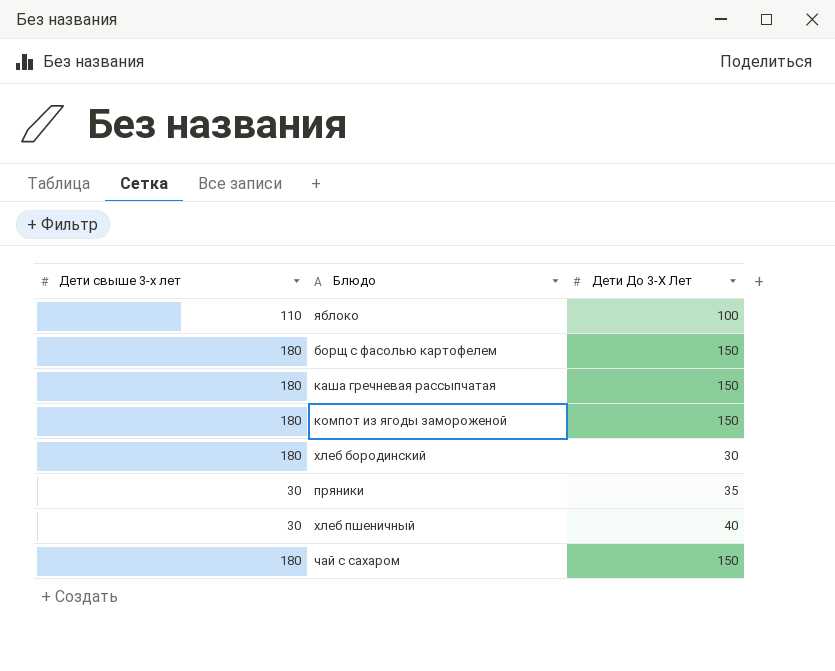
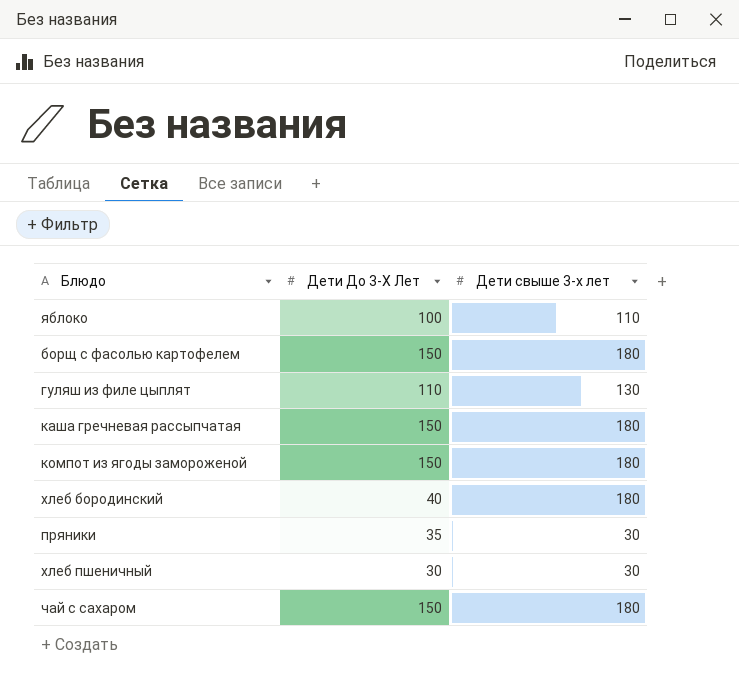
column Дети свыше 3-х лет | position: 1 -> 3
row гуляш из филе цыплят: none -> 110 | 130
хлеб бородинский | Дети До 3-Х Лет: 30 -> 40
хлеб пшеничный | Дети До 3-Х Лет: 40 -> 30

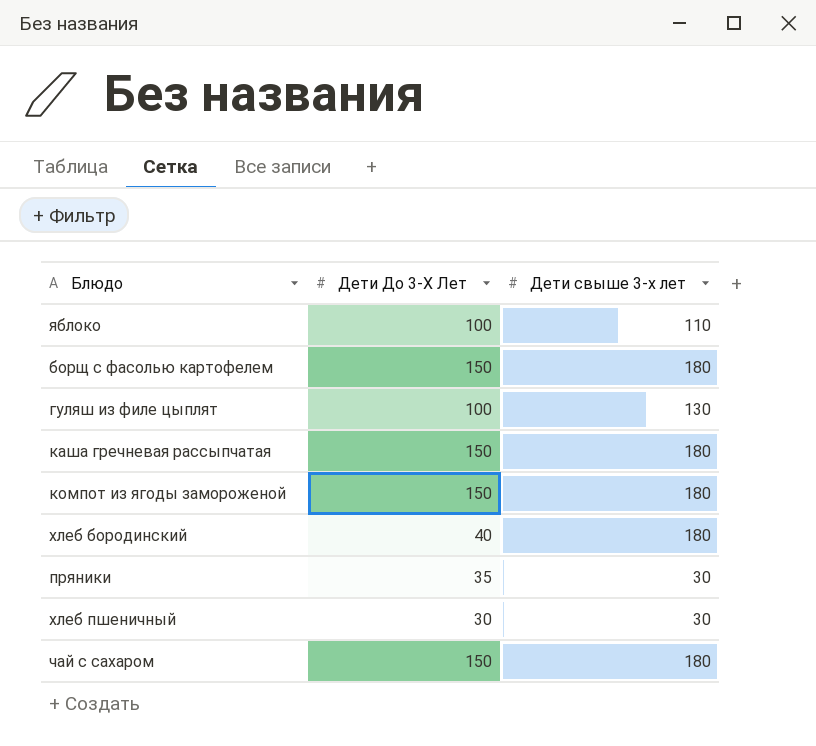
гуляш из филе цыплят | Дети До 3-Х Лет: 110 -> 100

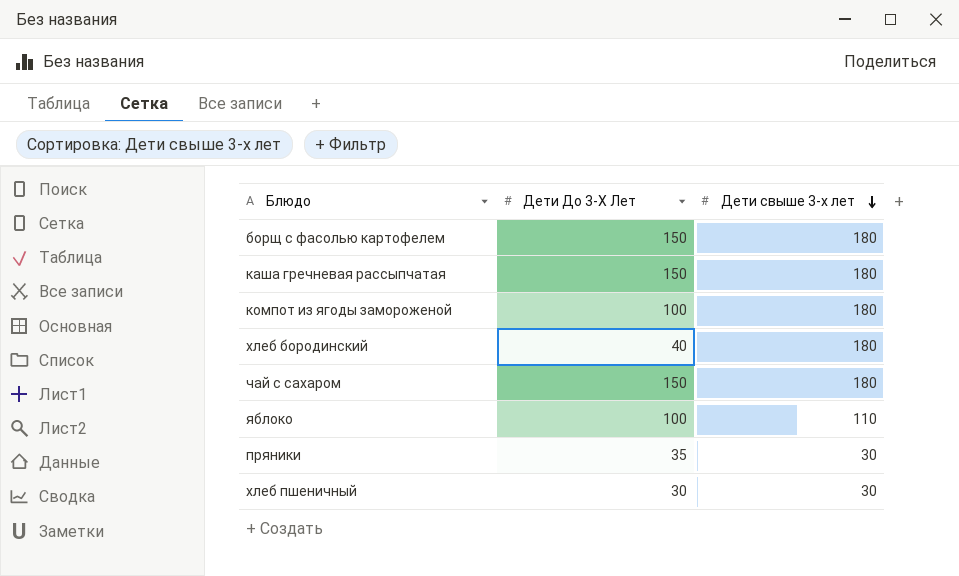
row order: none -> Дети свыше 3-х лет descending
row гуляш из филе цыплят: 100 | 130 -> none
компот из ягоды замороженой | Дети До 3-Х Лет: 150 -> 100

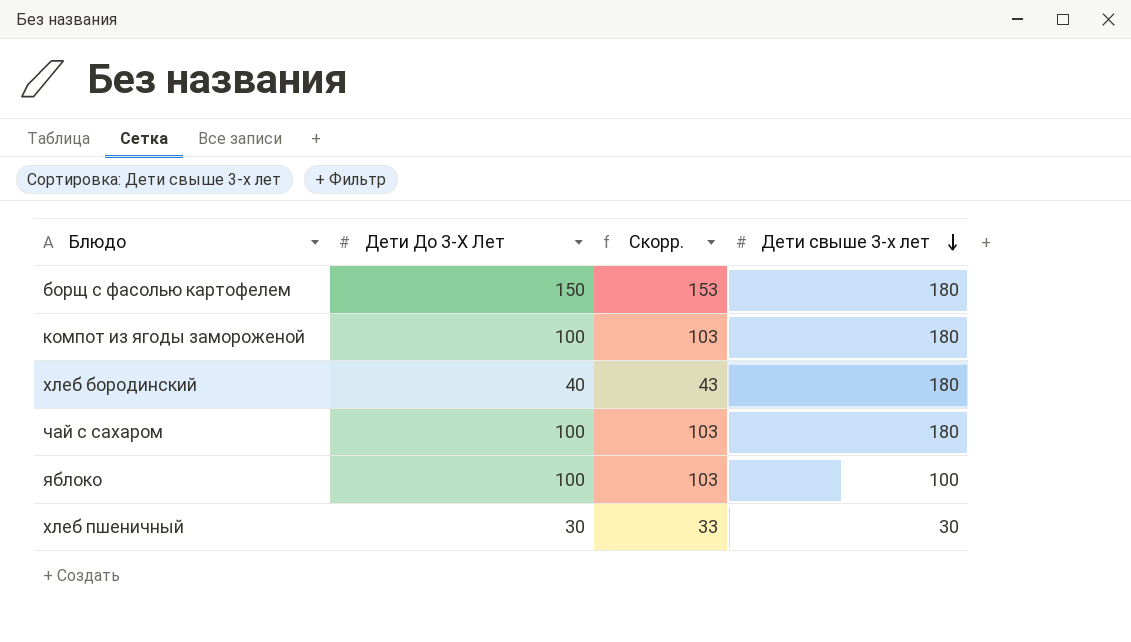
column Скорр. | formula: none -> [Дети До 3-Х Лет] + 3
row каша гречневая рассыпчатая: 150 | 180 -> none
row пряники: 35 | 30 -> none
чай с сахаром | Дети До 3-Х Лет: 150 -> 100
яблоко | Дети свыше 3-х лет: 110 -> 100

